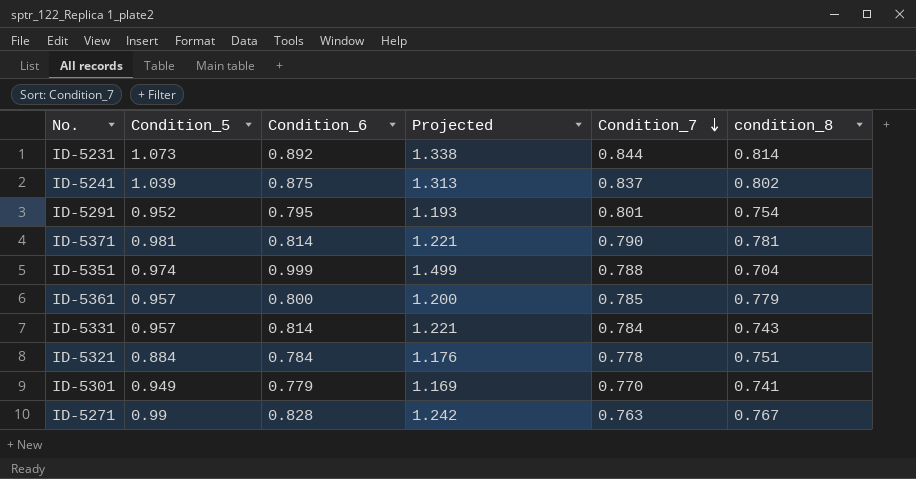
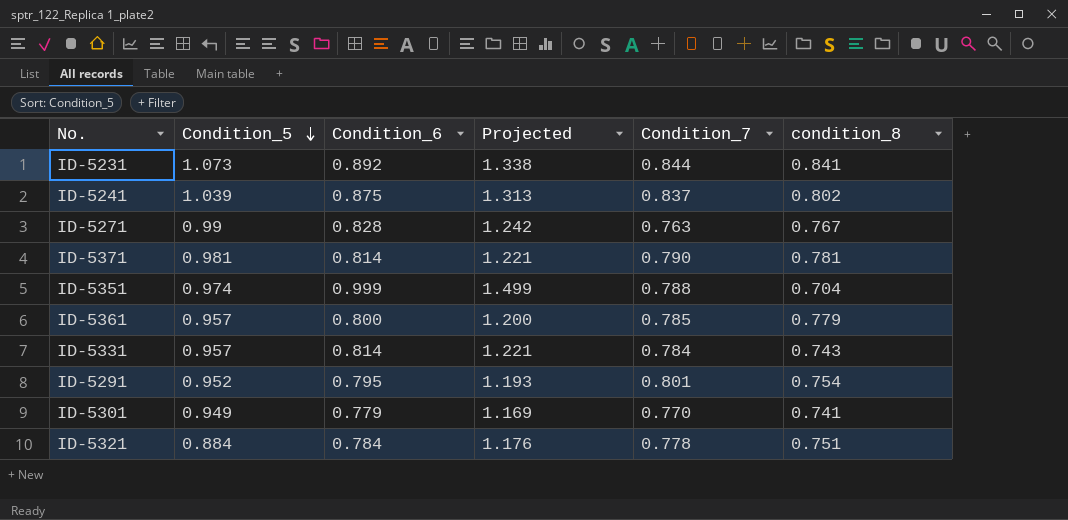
row order: Condition_7 descending -> Condition_5 descending
ID-5231 | condition_8: 0.814 -> 0.841

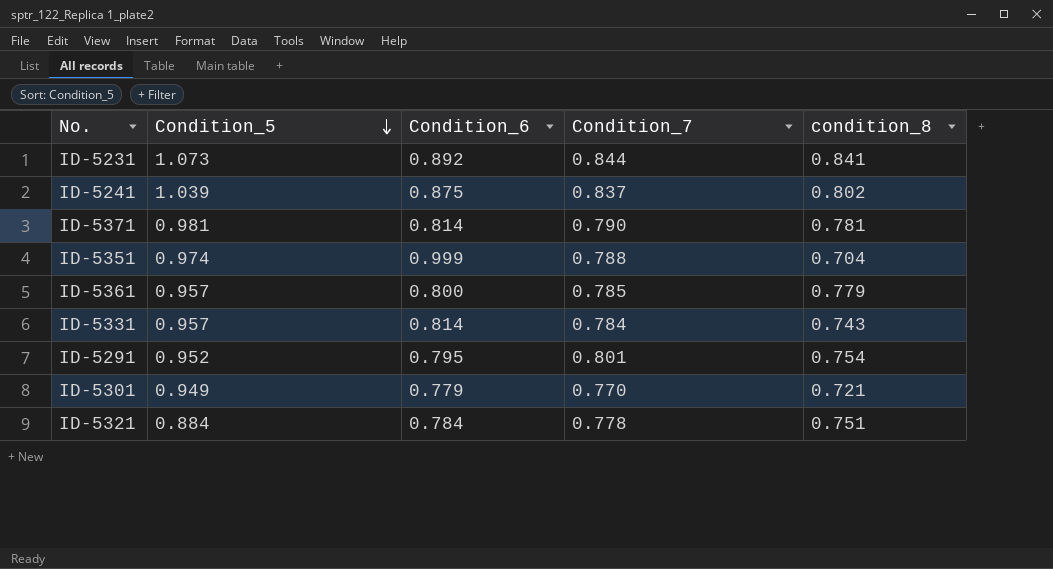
column Projected | formula: [Condition_6] * 1.5 -> none
row ID-5271: 0.99 | 0.828 | 1.242 | 0.763 | 0.767 -> none
ID-5301 | condition_8: 0.741 -> 0.721

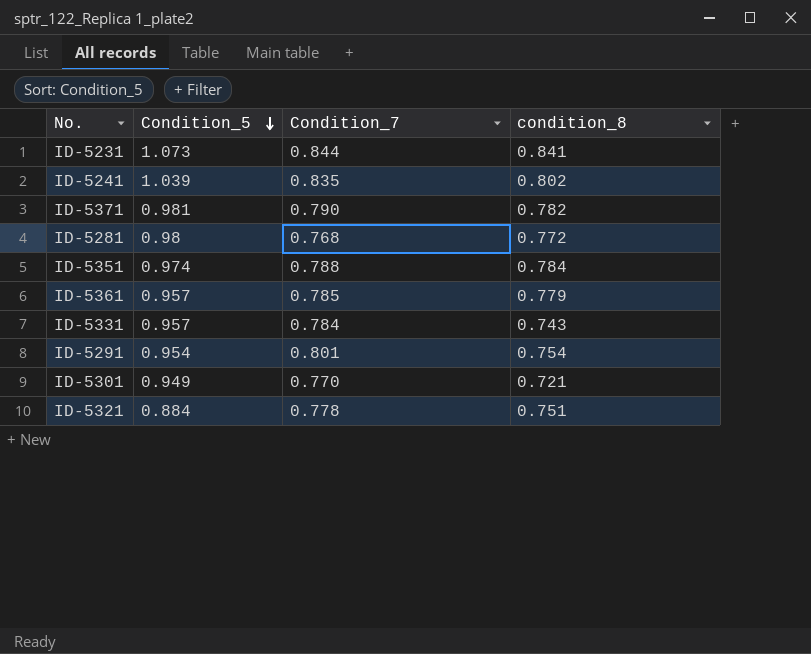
column Condition_6 | position: 3 -> none
ID-5241 | Condition_7: 0.837 -> 0.835
ID-5371 | condition_8: 0.781 -> 0.782
row ID-5281: none -> 0.98 | 0.768 | 0.772
ID-5351 | condition_8: 0.704 -> 0.784
ID-5291 | Condition_5: 0.952 -> 0.954

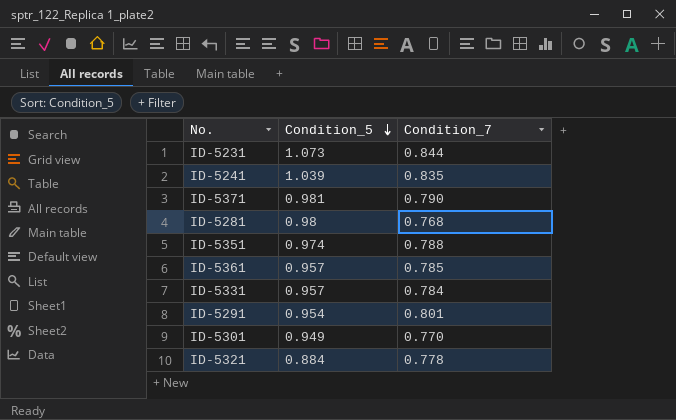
column condition_8 | position: 4 -> none

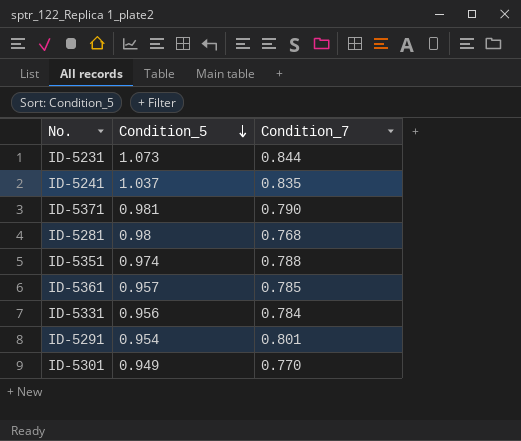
row ID-5321: 0.884 | 0.778 -> none
ID-5241 | Condition_5: 1.039 -> 1.037
ID-5331 | Condition_5: 0.957 -> 0.956

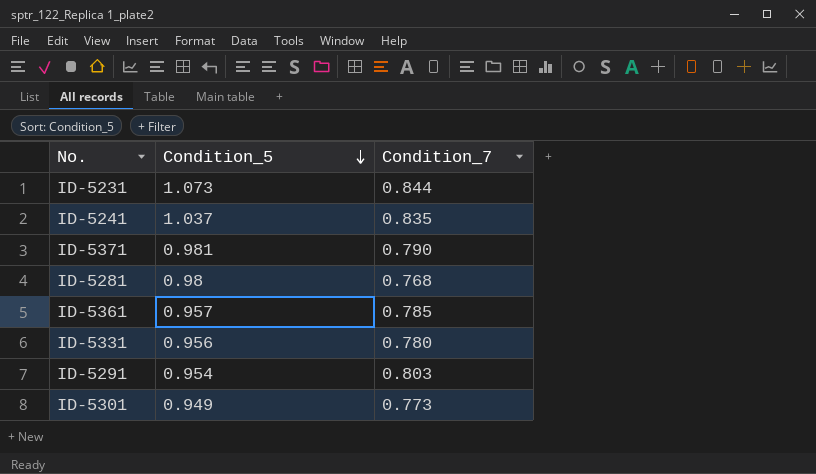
row ID-5351: 0.974 | 0.788 -> none
ID-5331 | Condition_7: 0.784 -> 0.780
ID-5291 | Condition_7: 0.801 -> 0.803
ID-5301 | Condition_7: 0.770 -> 0.773

